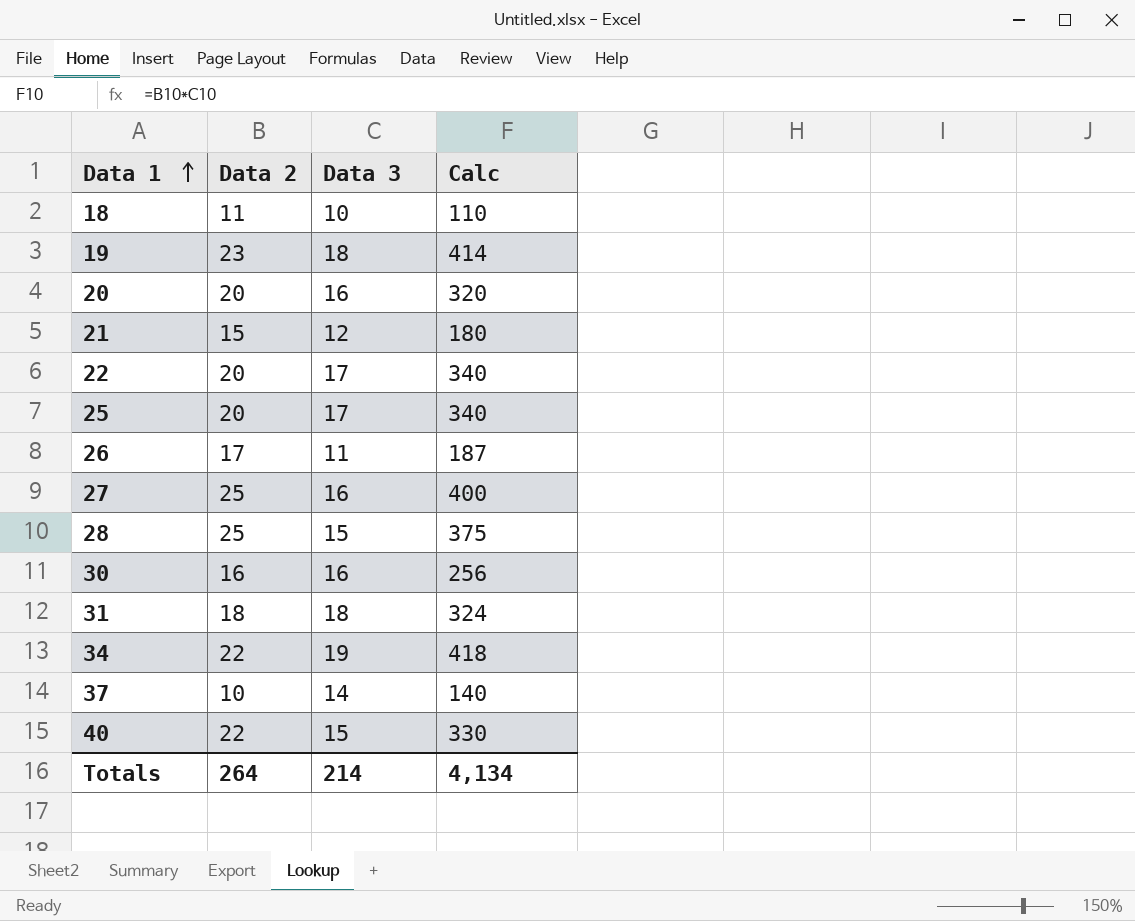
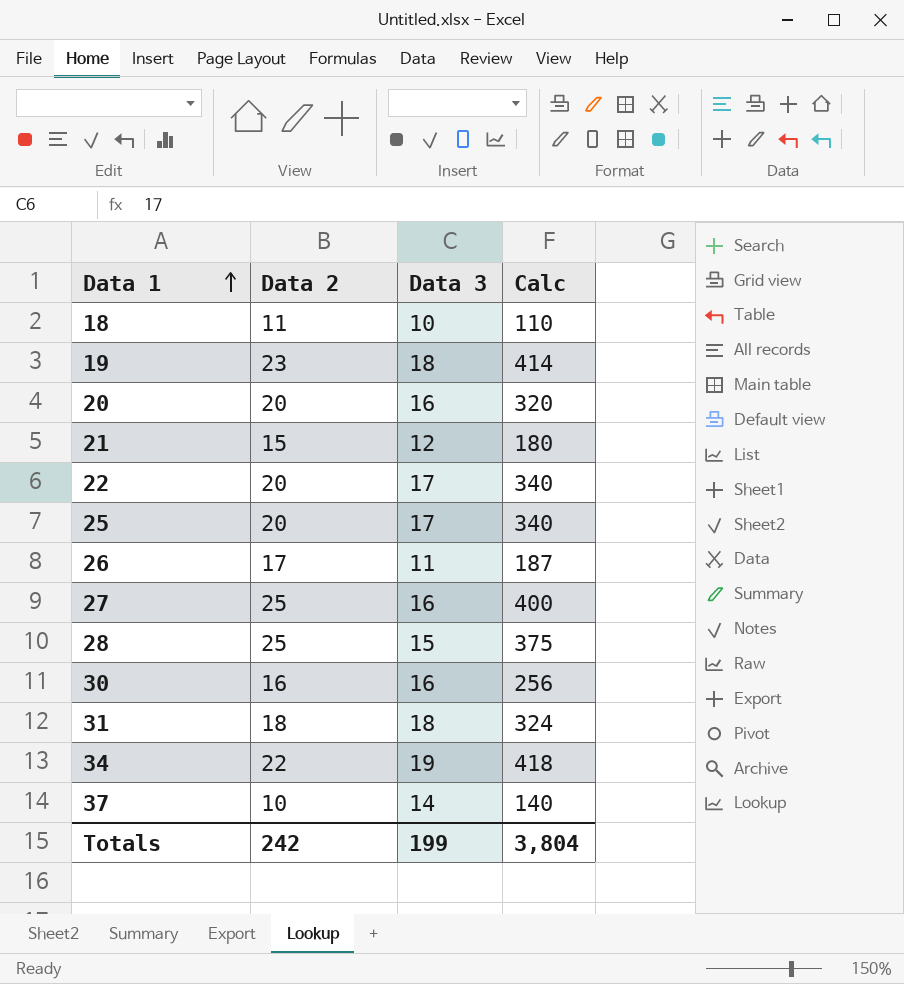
row 40: 22 | 15 | 330 -> none
Totals | Data 2: 264 -> 242
Totals | Data 3: 214 -> 199
Totals | Calc: 4,134 -> 3,804

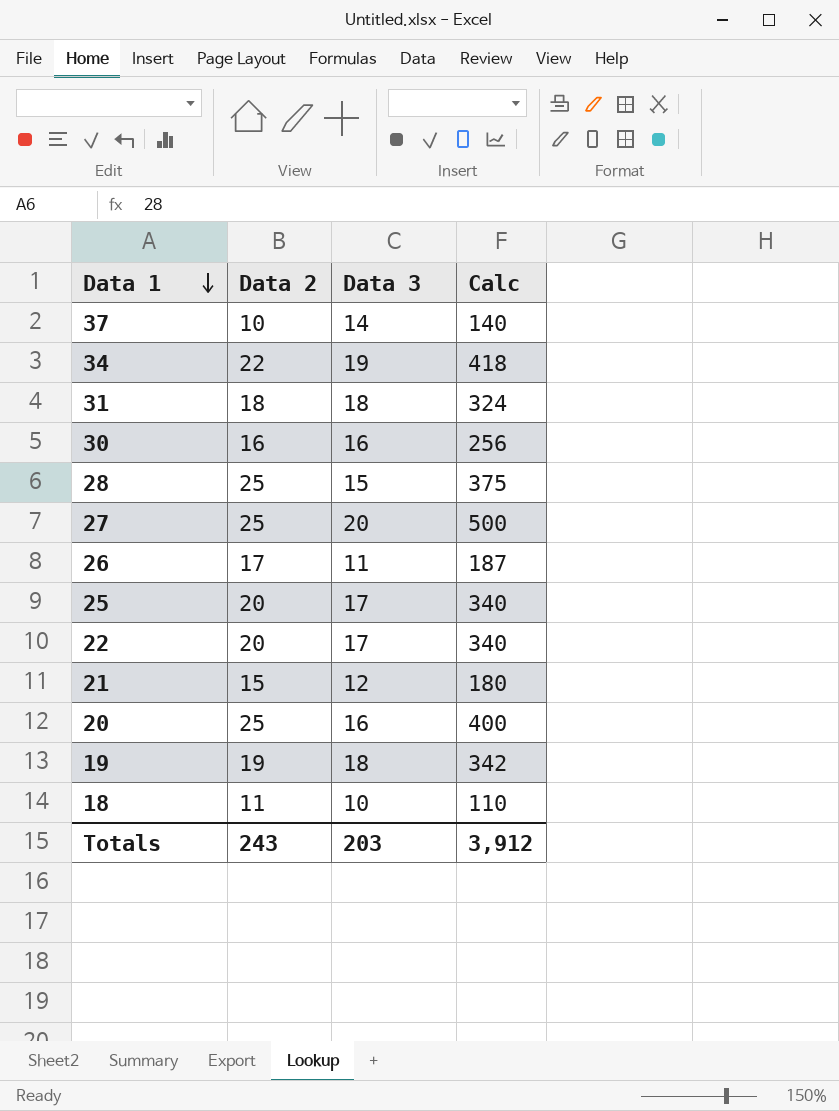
row order: Data 1 ascending -> Data 1 descending
27 | Data 3: 16 -> 20
27 | Calc: 400 -> 500
20 | Data 2: 20 -> 25
20 | Calc: 320 -> 400
19 | Data 2: 23 -> 19
19 | Calc: 414 -> 342
Totals | Data 2: 242 -> 243
Totals | Data 3: 199 -> 203
Totals | Calc: 3,804 -> 3,912

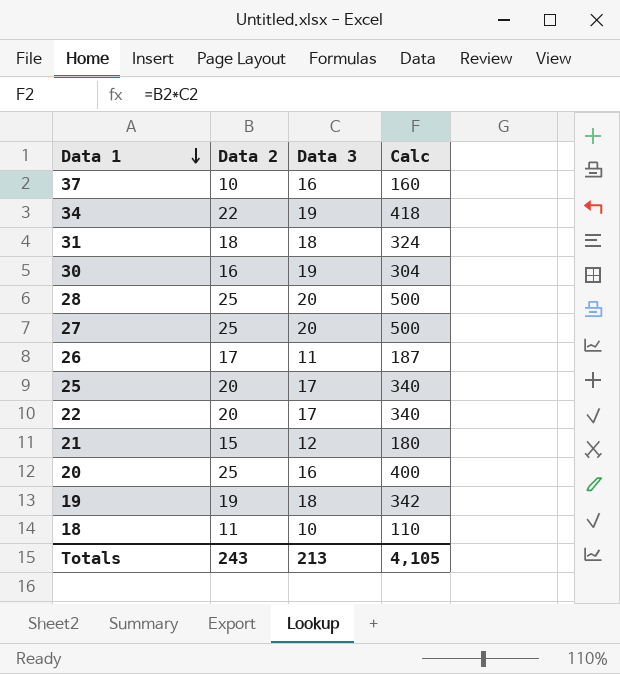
37 | Data 3: 14 -> 16
37 | Calc: 140 -> 160
30 | Data 3: 16 -> 19
30 | Calc: 256 -> 304
28 | Data 3: 15 -> 20
28 | Calc: 375 -> 500
Totals | Data 3: 203 -> 213
Totals | Calc: 3,912 -> 4,105

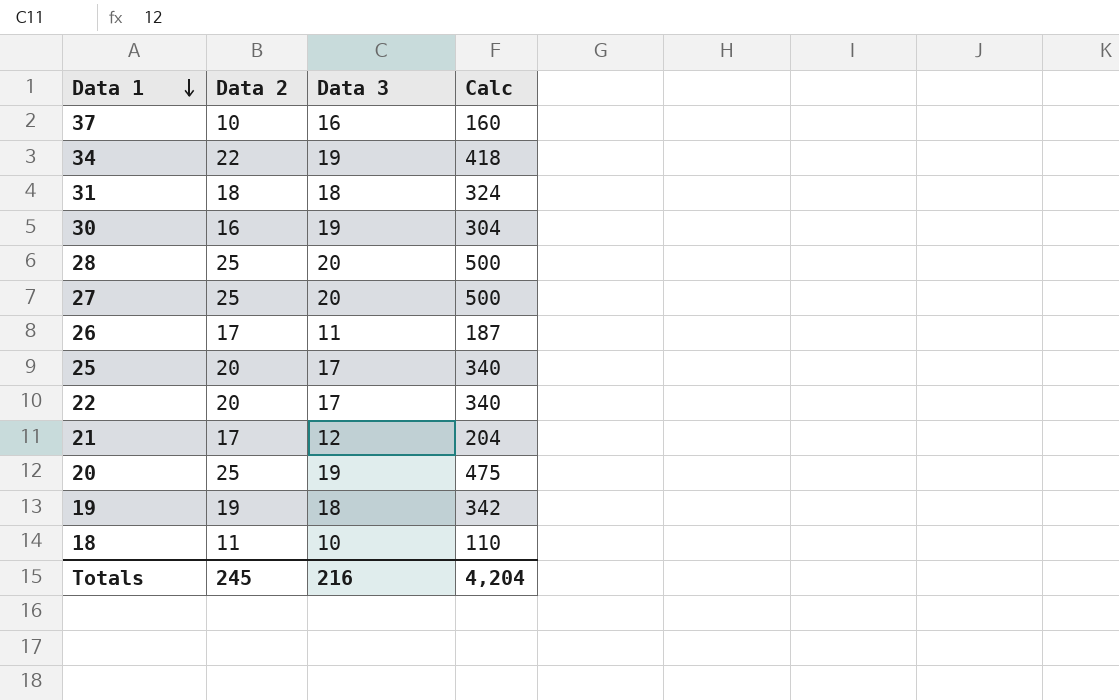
21 | Data 2: 15 -> 17
21 | Calc: 180 -> 204
20 | Data 3: 16 -> 19
20 | Calc: 400 -> 475
Totals | Data 2: 243 -> 245
Totals | Data 3: 213 -> 216
Totals | Calc: 4,105 -> 4,204

